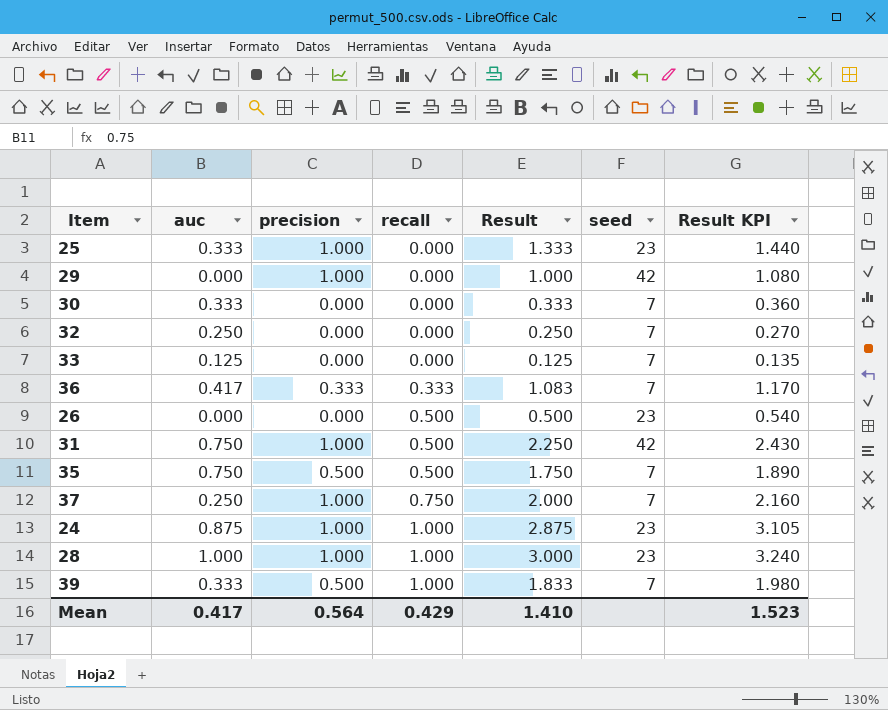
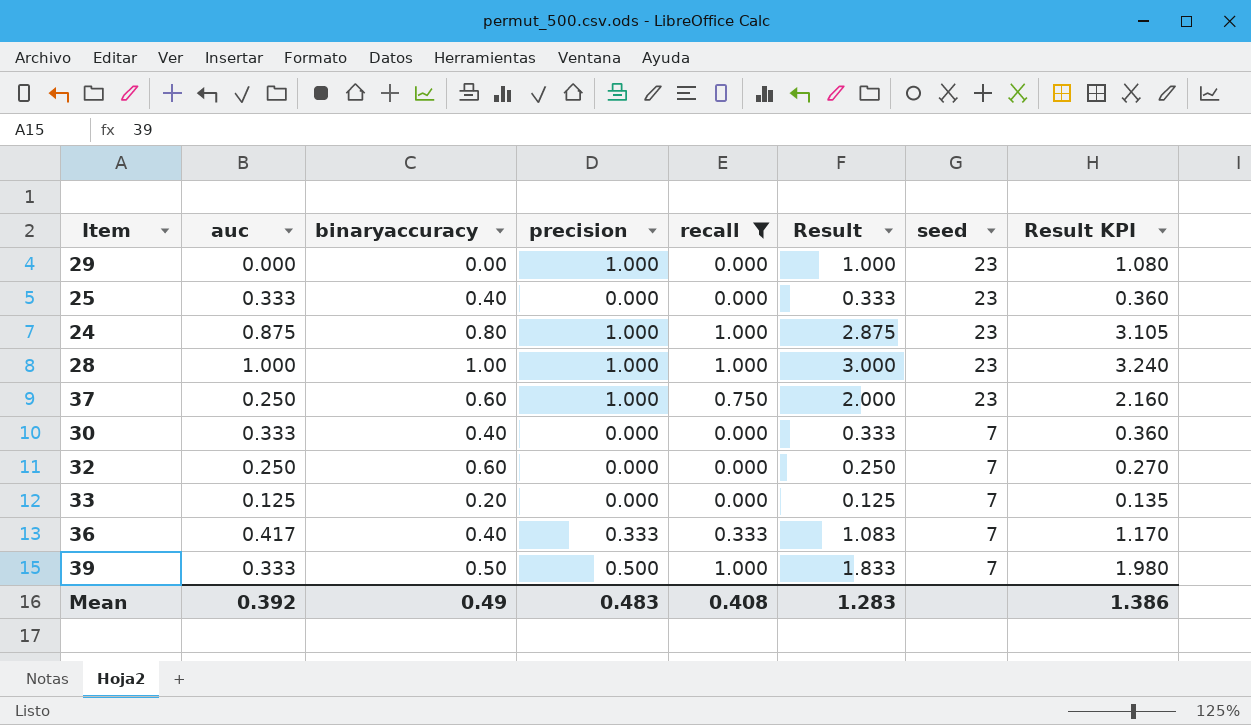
filter: none -> recall != 0.500
row order: recall ascending -> seed descending
column binaryaccuracy | position: none -> 3
29 | seed: 42 -> 23
25 | precision: 1.000 -> 0.000
25 | Result: 1.333 -> 0.333
25 | Result KPI: 1.440 -> 0.360
37 | seed: 7 -> 23
Mean | auc: 0.417 -> 0.392
Mean | precision: 0.564 -> 0.483
Mean | recall: 0.429 -> 0.408
Mean | Result: 1.410 -> 1.283
Mean | Result KPI: 1.523 -> 1.386

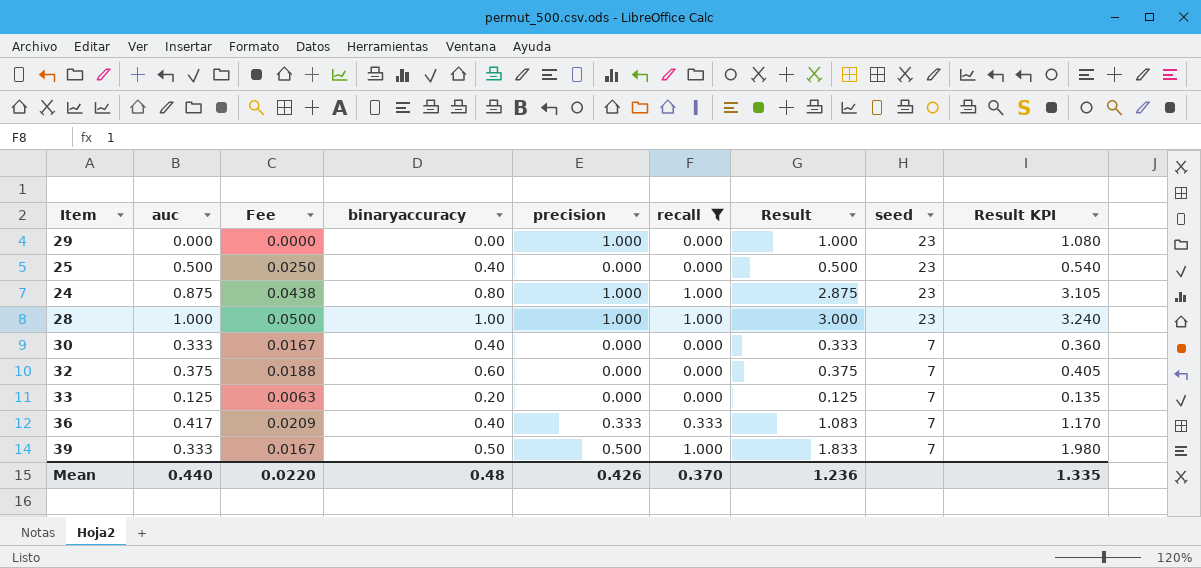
column Fee | formula: none -> [auc] * 0.05
row 37: 0.250 | 0.60 | 1.000 | 0.750 | 2.000 | 23 | 2.160 -> none
25 | auc: 0.333 -> 0.500
25 | Result: 0.333 -> 0.500
25 | Result KPI: 0.360 -> 0.540
32 | auc: 0.250 -> 0.375
32 | Result: 0.250 -> 0.375
32 | Result KPI: 0.270 -> 0.405
Mean | auc: 0.392 -> 0.440
Mean | binaryaccuracy: 0.49 -> 0.48
Mean | precision: 0.483 -> 0.426
Mean | recall: 0.408 -> 0.370
Mean | Result: 1.283 -> 1.236
Mean | Result KPI: 1.386 -> 1.335

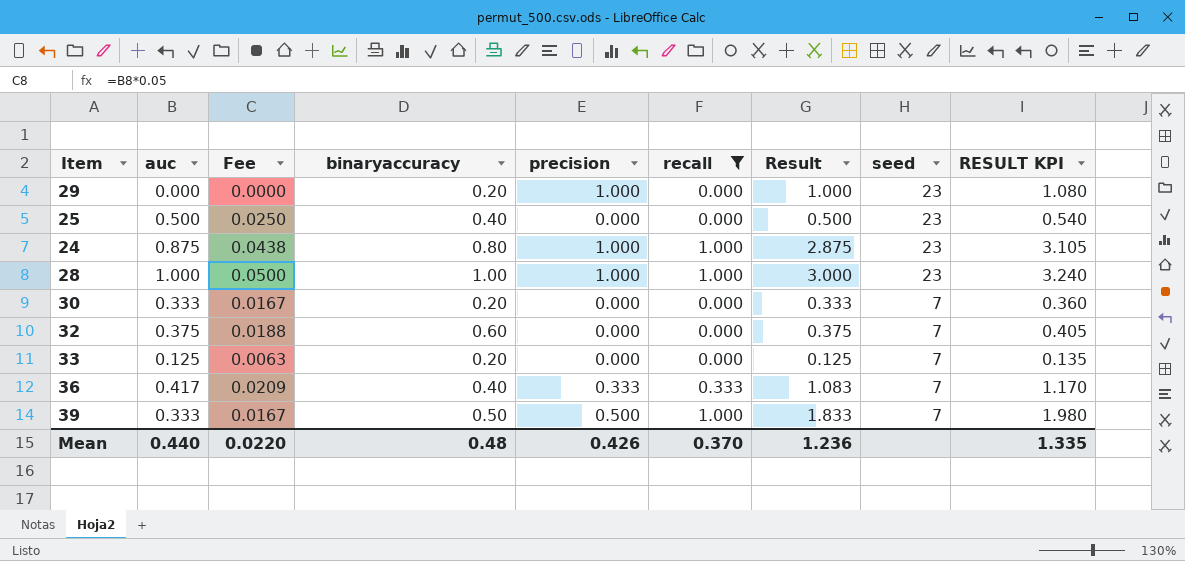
column name: Result KPI -> RESULT KPI
29 | binaryaccuracy: 0.00 -> 0.20
30 | binaryaccuracy: 0.40 -> 0.20

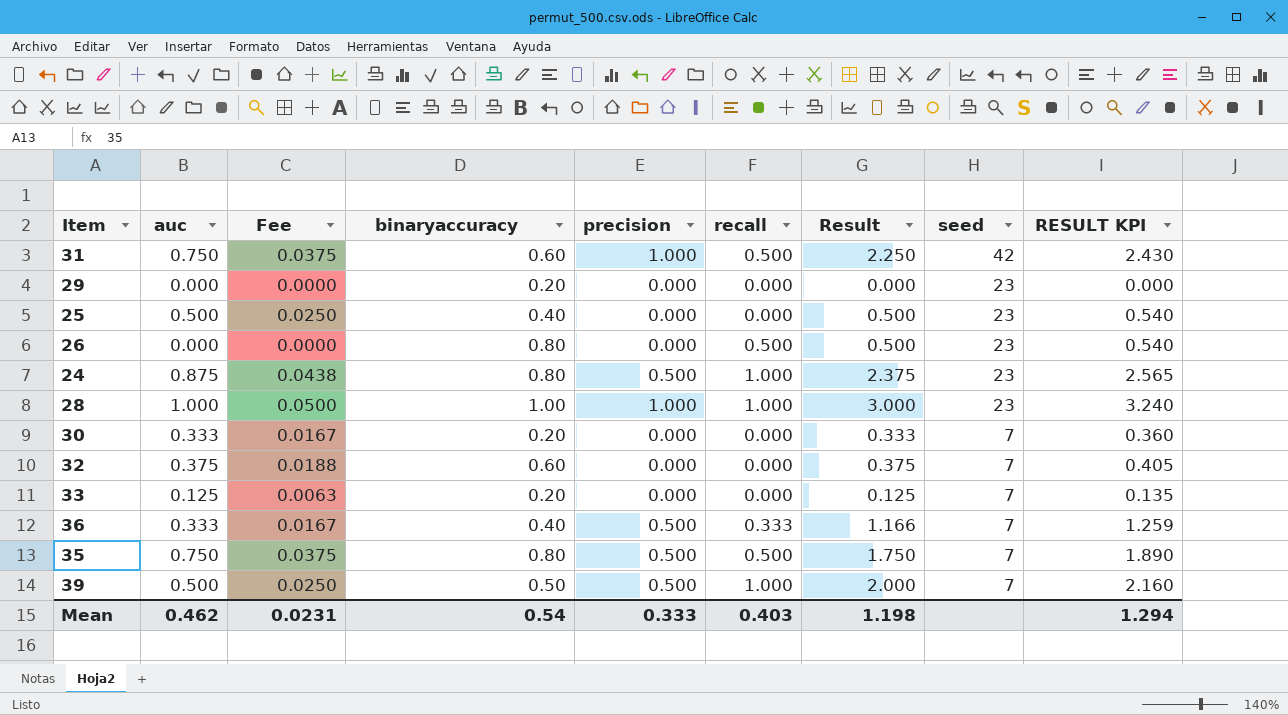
filter: recall != 0.500 -> none
29 | precision: 1.000 -> 0.000
29 | Result: 1.000 -> 0.000
29 | RESULT KPI: 1.080 -> 0.000
24 | precision: 1.000 -> 0.500
24 | Result: 2.875 -> 2.375
24 | RESULT KPI: 3.105 -> 2.565
36 | auc: 0.417 -> 0.333
36 | Fee: 0.0209 -> 0.0167
36 | precision: 0.333 -> 0.500
36 | Result: 1.083 -> 1.166
36 | RESULT KPI: 1.170 -> 1.259
39 | auc: 0.333 -> 0.500
39 | Fee: 0.0167 -> 0.0250
39 | Result: 1.833 -> 2.000
39 | RESULT KPI: 1.980 -> 2.160
Mean | auc: 0.440 -> 0.462
Mean | Fee: 0.0220 -> 0.0231
Mean | binaryaccuracy: 0.48 -> 0.54
Mean | precision: 0.426 -> 0.333
Mean | recall: 0.370 -> 0.403
Mean | Result: 1.236 -> 1.198
Mean | RESULT KPI: 1.335 -> 1.294

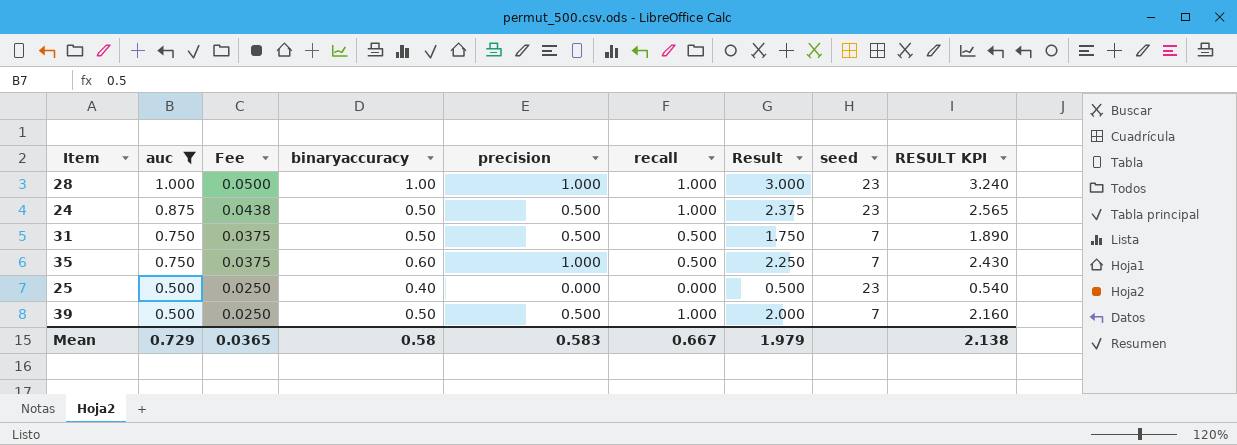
filter: none -> auc >= 0.500
row order: seed descending -> auc descending
24 | binaryaccuracy: 0.80 -> 0.50
31 | binaryaccuracy: 0.60 -> 0.50
31 | precision: 1.000 -> 0.500
31 | Result: 2.250 -> 1.750
31 | seed: 42 -> 7
31 | RESULT KPI: 2.430 -> 1.890
35 | binaryaccuracy: 0.80 -> 0.60
35 | precision: 0.500 -> 1.000
35 | Result: 1.750 -> 2.250
35 | RESULT KPI: 1.890 -> 2.430
Mean | auc: 0.462 -> 0.729
Mean | Fee: 0.0231 -> 0.0365
Mean | binaryaccuracy: 0.54 -> 0.58
Mean | precision: 0.333 -> 0.583
Mean | recall: 0.403 -> 0.667
Mean | Result: 1.198 -> 1.979
Mean | RESULT KPI: 1.294 -> 2.138

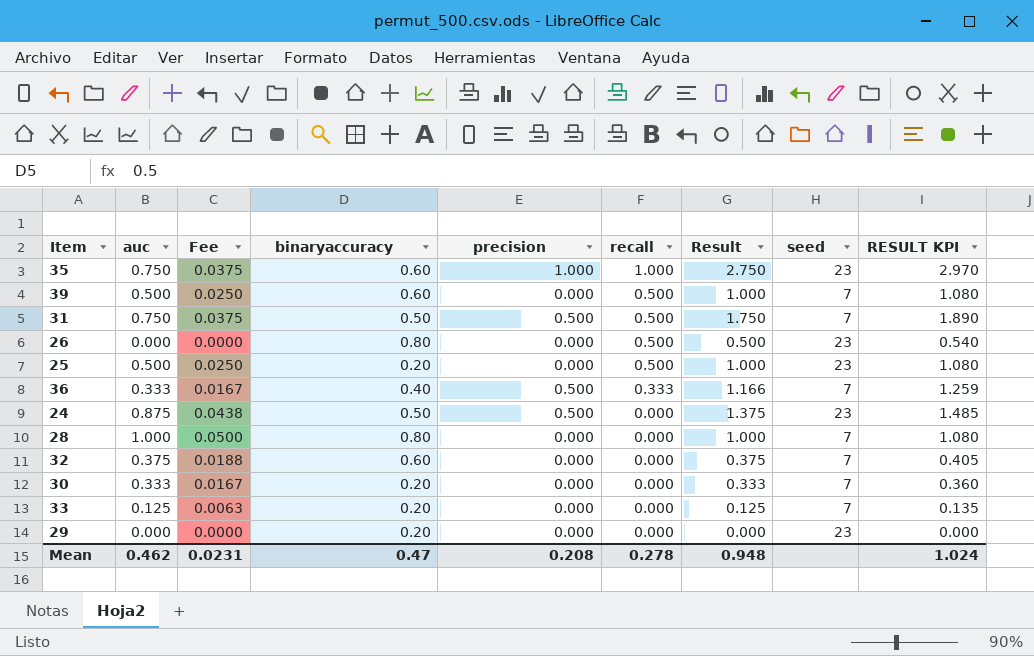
filter: auc >= 0.500 -> none
row order: auc descending -> recall descending
35 | recall: 0.500 -> 1.000
35 | Result: 2.250 -> 2.750
35 | seed: 7 -> 23
35 | RESULT KPI: 2.430 -> 2.970
39 | binaryaccuracy: 0.50 -> 0.60
39 | precision: 0.500 -> 0.000
39 | recall: 1.000 -> 0.500
39 | Result: 2.000 -> 1.000
39 | RESULT KPI: 2.160 -> 1.080
25 | binaryaccuracy: 0.40 -> 0.20
25 | recall: 0.000 -> 0.500
25 | Result: 0.500 -> 1.000
25 | RESULT KPI: 0.540 -> 1.080
24 | recall: 1.000 -> 0.000
24 | Result: 2.375 -> 1.375
24 | RESULT KPI: 2.565 -> 1.485
28 | binaryaccuracy: 1.00 -> 0.80
28 | precision: 1.000 -> 0.000
28 | recall: 1.000 -> 0.000
28 | Result: 3.000 -> 1.000
28 | seed: 23 -> 7
28 | RESULT KPI: 3.240 -> 1.080
Mean | auc: 0.729 -> 0.462
Mean | Fee: 0.0365 -> 0.0231
Mean | binaryaccuracy: 0.58 -> 0.47
Mean | precision: 0.583 -> 0.208
Mean | recall: 0.667 -> 0.278
Mean | Result: 1.979 -> 0.948
Mean | RESULT KPI: 2.138 -> 1.024

